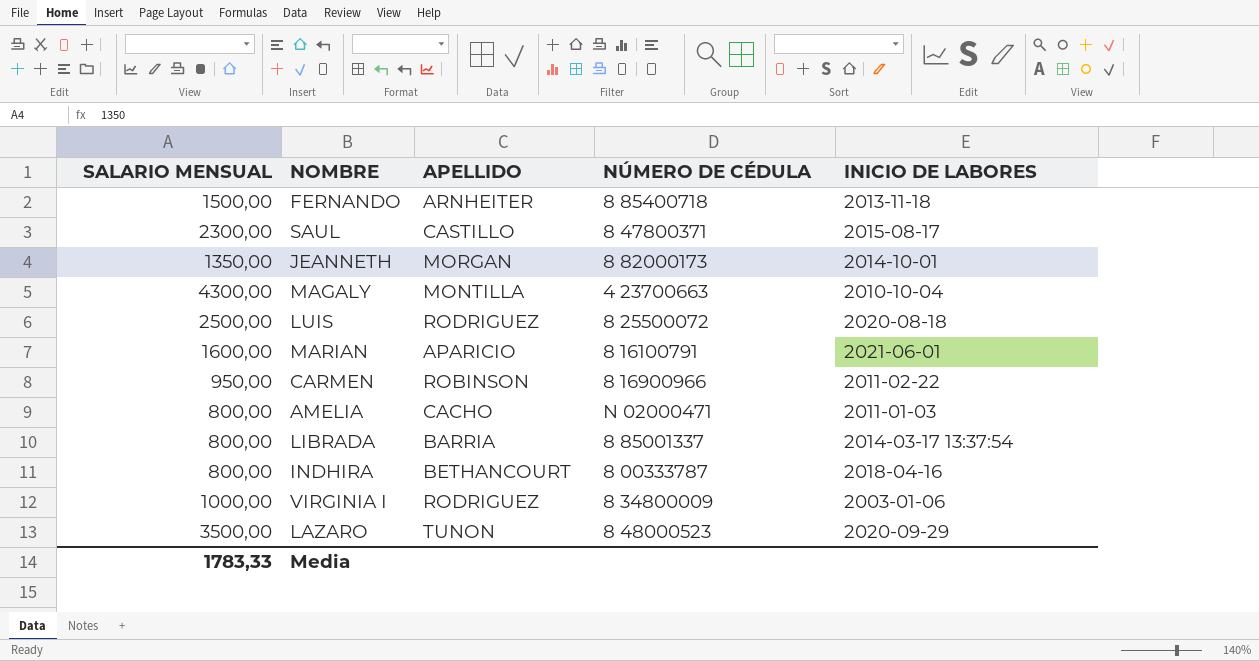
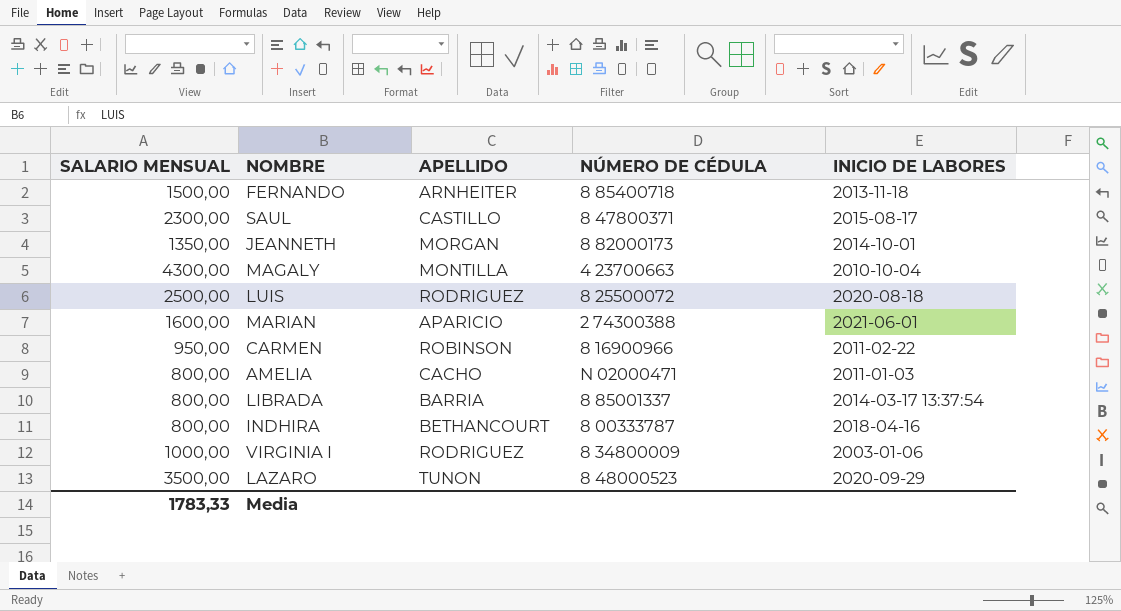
MARIAN | NÚMERO DE CÉDULA: 8 16100791 -> 2 74300388

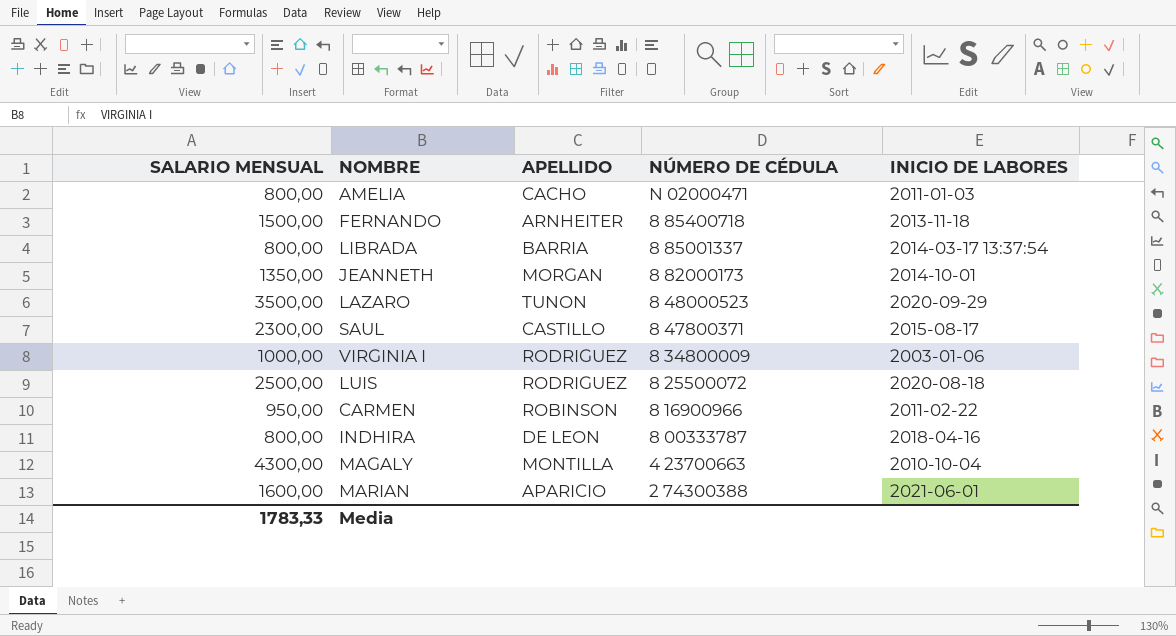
row order: none -> NÚMERO DE CÉDULA descending
INDHIRA | APELLIDO: BETHANCOURT -> DE LEON

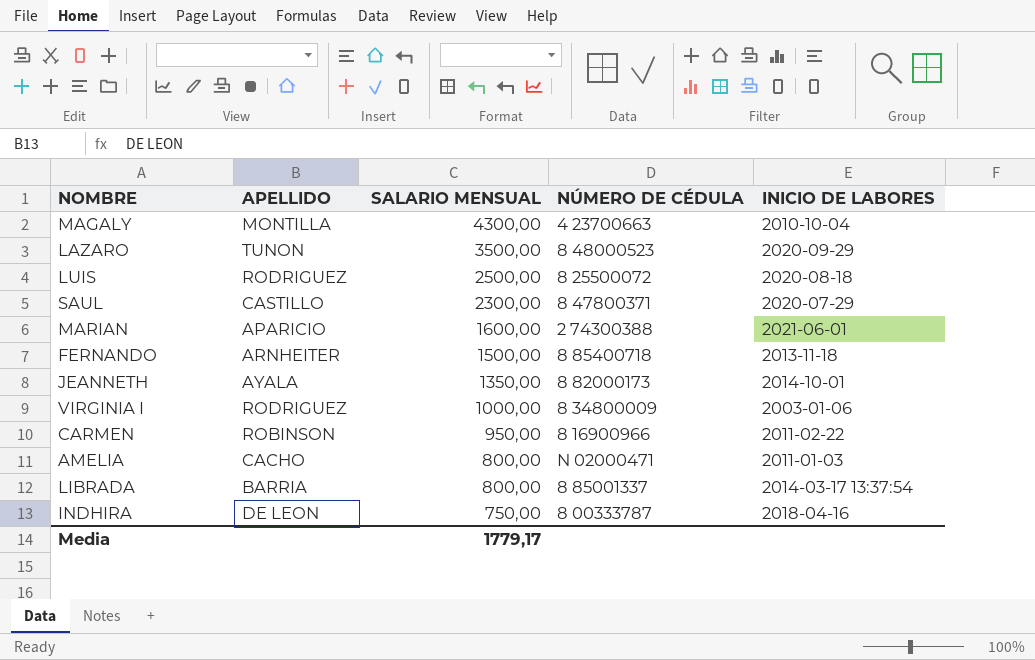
row order: NÚMERO DE CÉDULA descending -> SALARIO MENSUAL descending
column SALARIO MENSUAL | position: 1 -> 3
SAUL | INICIO DE LABORES: 2015-08-17 -> 2020-07-29
JEANNETH | APELLIDO: MORGAN -> AYALA
INDHIRA | SALARIO MENSUAL: 800,00 -> 750,00
Media | SALARIO MENSUAL: 1783,33 -> 1779,17

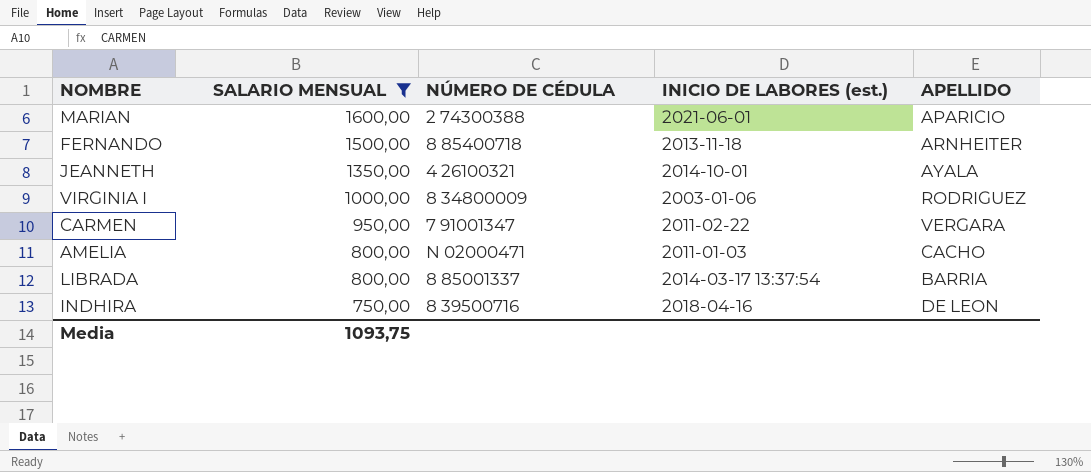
filter: none -> SALARIO MENSUAL <= 1600,00
column name: INICIO DE LABORES -> INICIO DE LABORES (est.)
column APELLIDO | position: 2 -> 5
JEANNETH | NÚMERO DE CÉDULA: 8 82000173 -> 4 26100321
CARMEN | NÚMERO DE CÉDULA: 8 16900966 -> 7 91001347
CARMEN | APELLIDO: ROBINSON -> VERGARA
INDHIRA | NÚMERO DE CÉDULA: 8 00333787 -> 8 39500716
Media | SALARIO MENSUAL: 1779,17 -> 1093,75

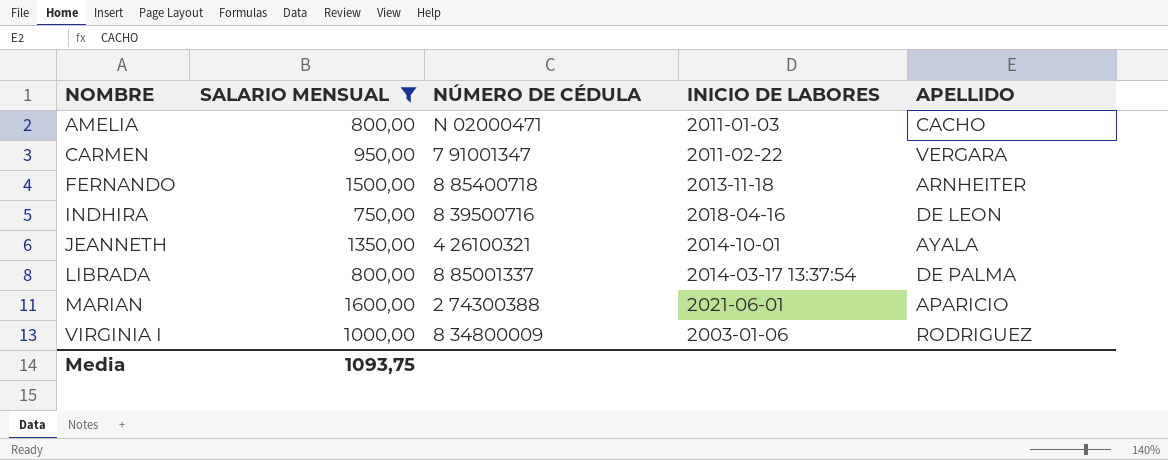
row order: SALARIO MENSUAL descending -> NOMBRE ascending
column name: INICIO DE LABORES (est.) -> INICIO DE LABORES
LIBRADA | APELLIDO: BARRIA -> DE PALMA

